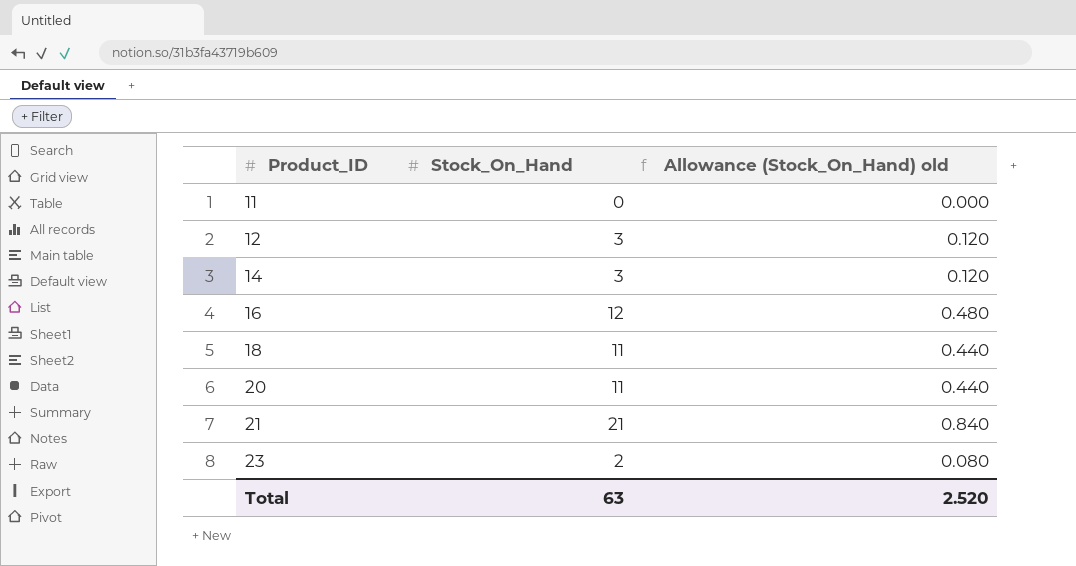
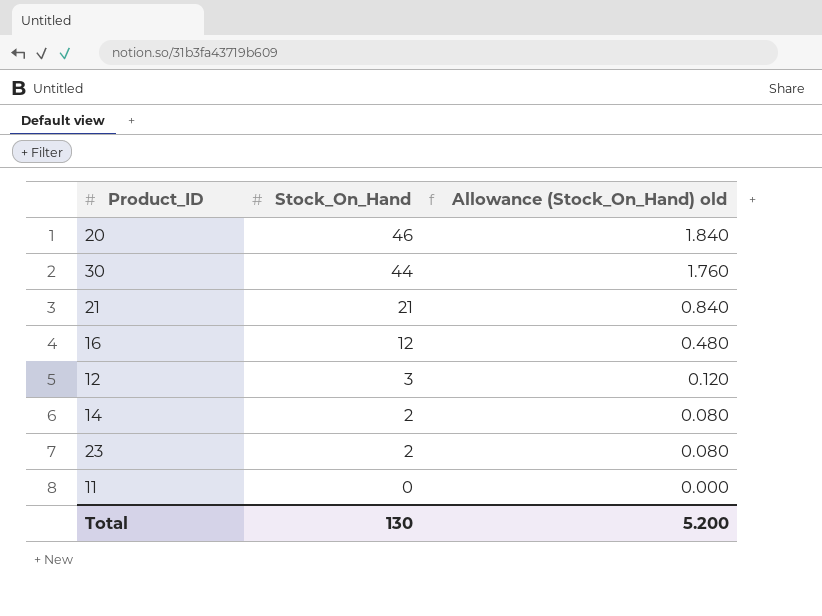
row order: Product_ID ascending -> Stock_On_Hand descending
row 18: 11 | 0.440 -> none
20 | Stock_On_Hand: 11 -> 46
20 | Allowance (Stock_On_Hand) old: 0.440 -> 1.840
row 30: none -> 44 | 1.760
14 | Stock_On_Hand: 3 -> 2
14 | Allowance (Stock_On_Hand) old: 0.120 -> 0.080
Total | Stock_On_Hand: 63 -> 130
Total | Allowance (Stock_On_Hand) old: 2.520 -> 5.200

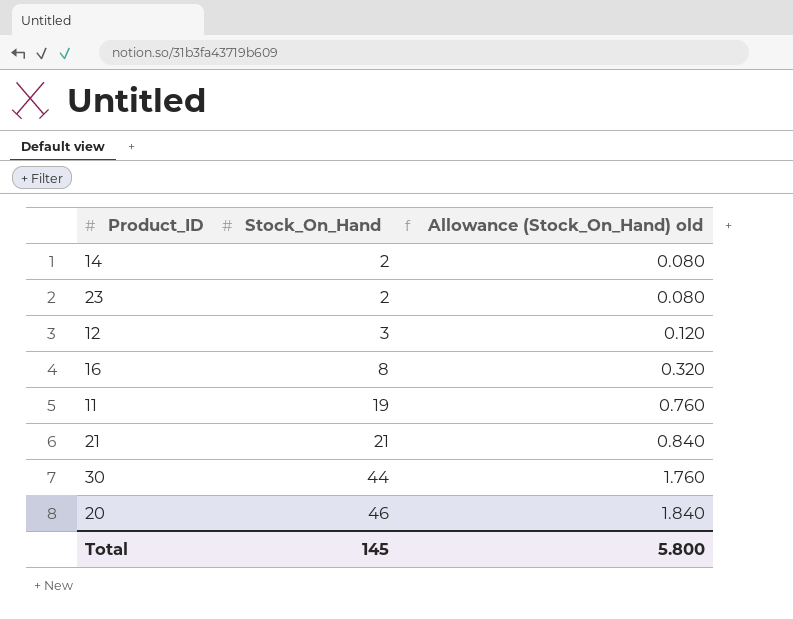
row order: Stock_On_Hand descending -> Stock_On_Hand ascending
16 | Stock_On_Hand: 12 -> 8
16 | Allowance (Stock_On_Hand) old: 0.480 -> 0.320
11 | Stock_On_Hand: 0 -> 19
11 | Allowance (Stock_On_Hand) old: 0.000 -> 0.760
Total | Stock_On_Hand: 130 -> 145
Total | Allowance (Stock_On_Hand) old: 5.200 -> 5.800

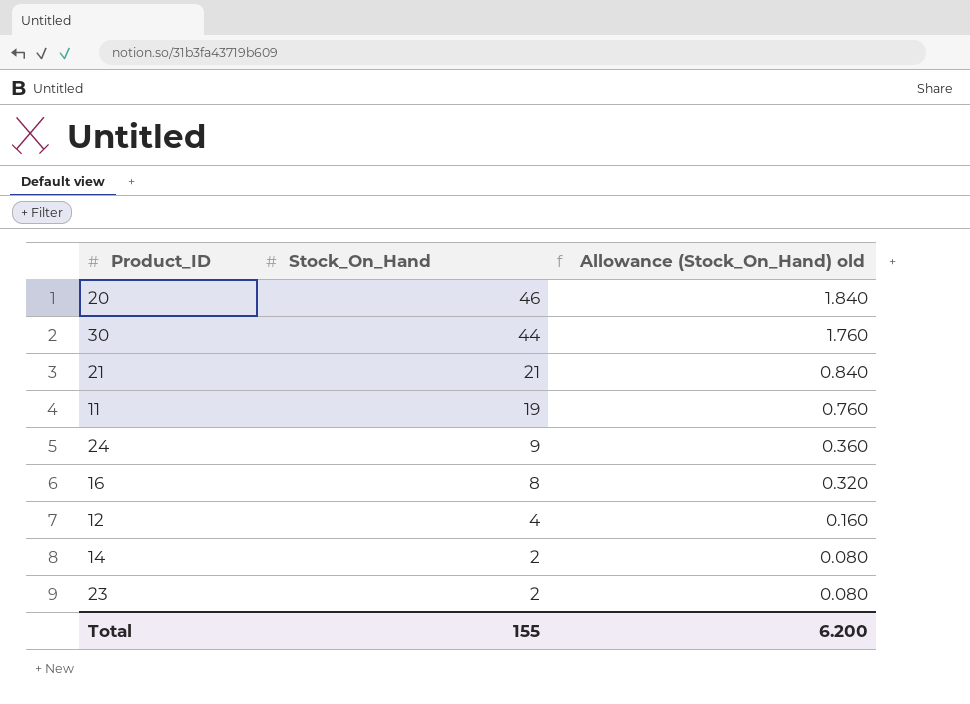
row order: Stock_On_Hand ascending -> Stock_On_Hand descending
row 24: none -> 9 | 0.360
12 | Stock_On_Hand: 3 -> 4
12 | Allowance (Stock_On_Hand) old: 0.120 -> 0.160
Total | Stock_On_Hand: 145 -> 155
Total | Allowance (Stock_On_Hand) old: 5.800 -> 6.200

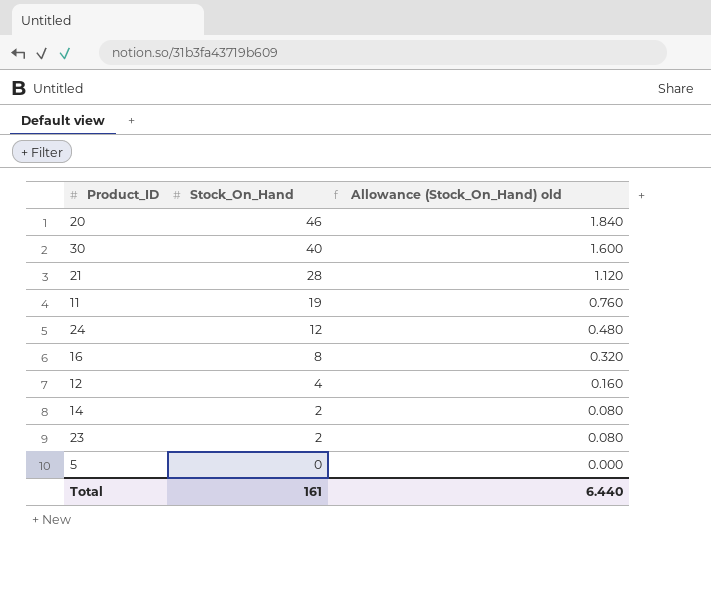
30 | Stock_On_Hand: 44 -> 40
30 | Allowance (Stock_On_Hand) old: 1.760 -> 1.600
21 | Stock_On_Hand: 21 -> 28
21 | Allowance (Stock_On_Hand) old: 0.840 -> 1.120
24 | Stock_On_Hand: 9 -> 12
24 | Allowance (Stock_On_Hand) old: 0.360 -> 0.480
row 5: none -> 0 | 0.000
Total | Stock_On_Hand: 155 -> 161
Total | Allowance (Stock_On_Hand) old: 6.200 -> 6.440

